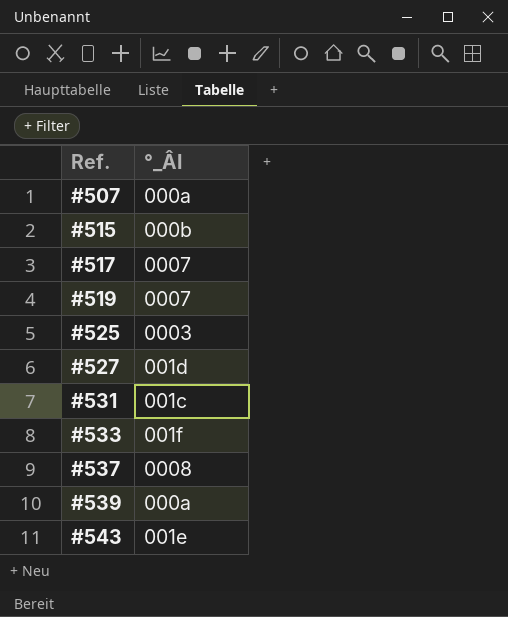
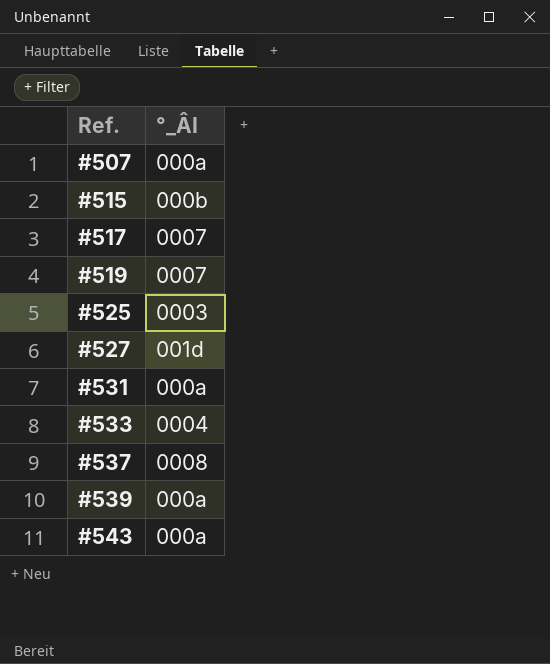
#531 | °_ÂI: 001c -> 000a
#533 | °_ÂI: 001f -> 0004
#543 | °_ÂI: 001e -> 000a

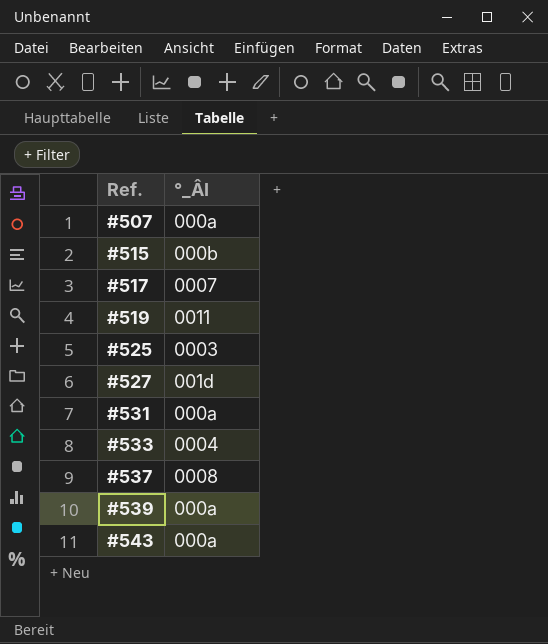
#519 | °_ÂI: 0007 -> 0011

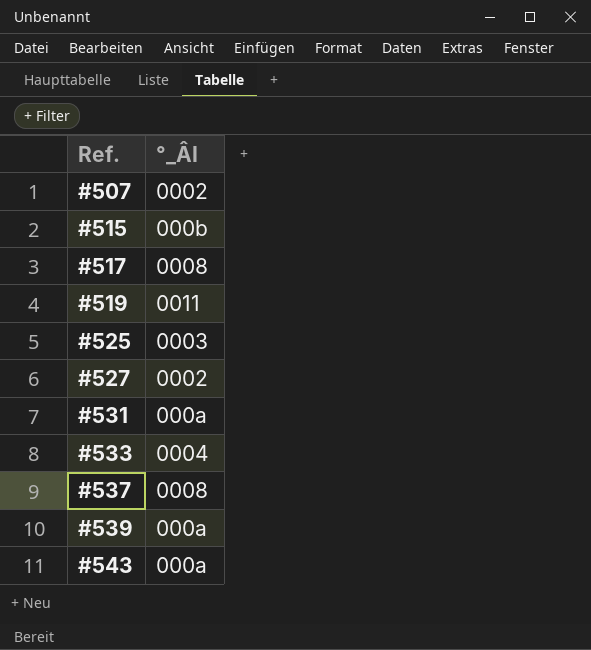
#507 | °_ÂI: 000a -> 0002
#517 | °_ÂI: 0007 -> 0008
#527 | °_ÂI: 001d -> 0002

